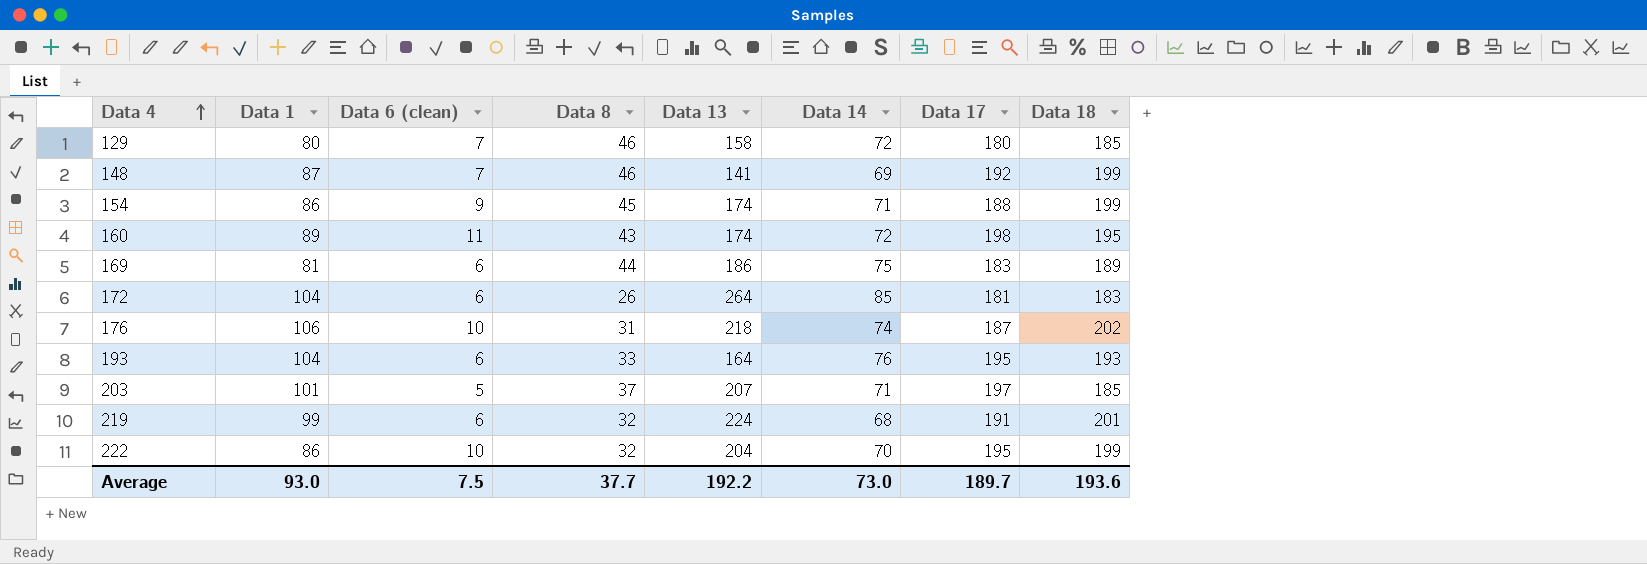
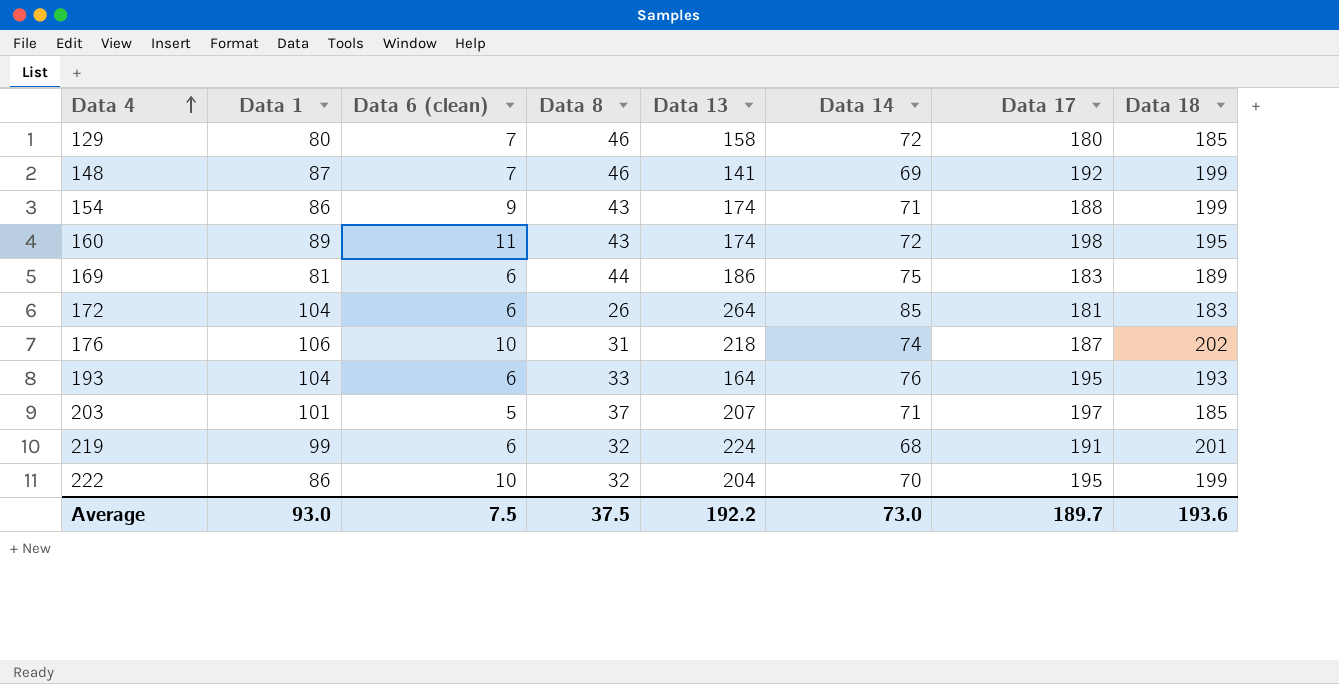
154 | Data 8: 45 -> 43
Average | Data 8: 37.7 -> 37.5

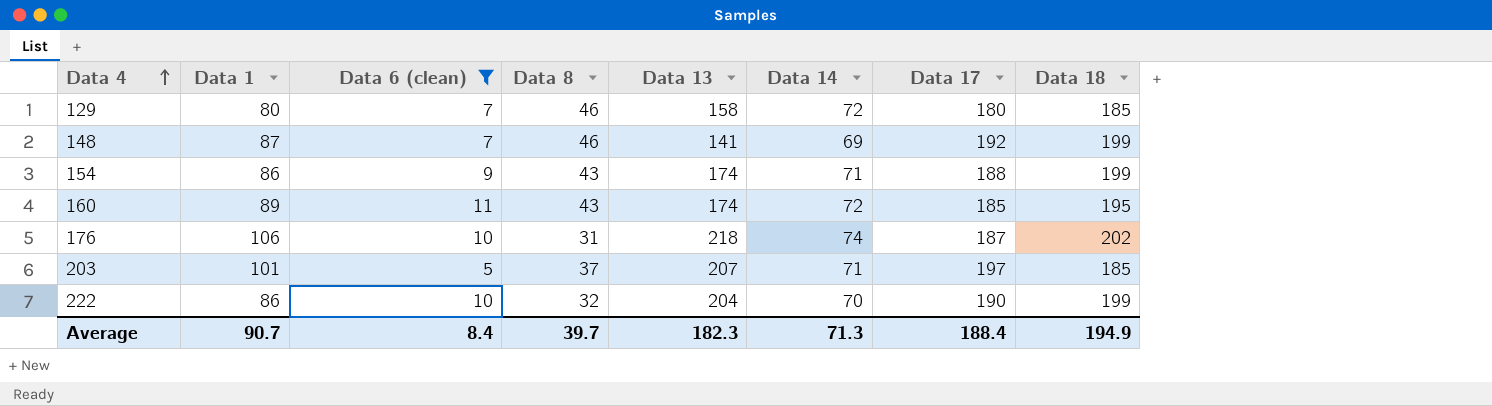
filter: none -> Data 6 (clean) != 6
160 | Data 17: 198 -> 185
222 | Data 17: 195 -> 190
Average | Data 1: 93.0 -> 90.7
Average | Data 6 (clean): 7.5 -> 8.4
Average | Data 8: 37.5 -> 39.7
Average | Data 13: 192.2 -> 182.3
Average | Data 14: 73.0 -> 71.3
Average | Data 17: 189.7 -> 188.4
Average | Data 18: 193.6 -> 194.9

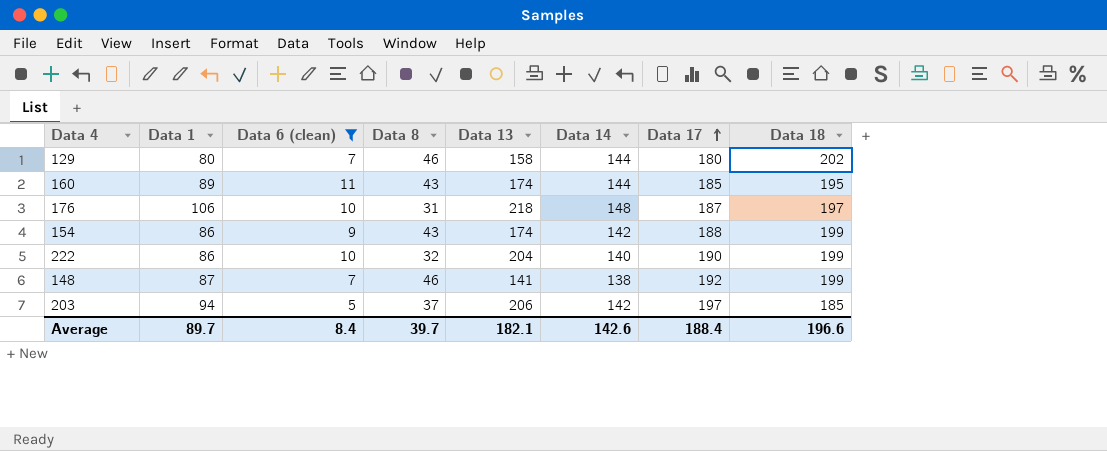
row order: Data 4 ascending -> Data 17 ascending
129 | Data 14: 72 -> 144
129 | Data 18: 185 -> 202
160 | Data 14: 72 -> 144
176 | Data 14: 74 -> 148
176 | Data 18: 202 -> 197
154 | Data 14: 71 -> 142
222 | Data 14: 70 -> 140
148 | Data 14: 69 -> 138
203 | Data 1: 101 -> 94
203 | Data 13: 207 -> 206
203 | Data 14: 71 -> 142
Average | Data 1: 90.7 -> 89.7
Average | Data 13: 182.3 -> 182.1
Average | Data 14: 71.3 -> 142.6
Average | Data 18: 194.9 -> 196.6

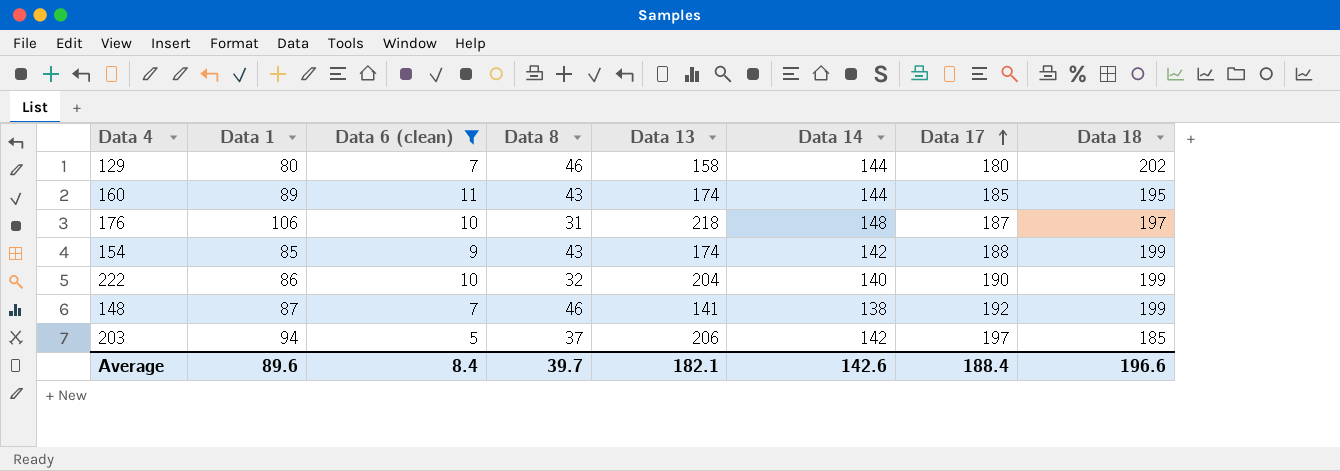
154 | Data 1: 86 -> 85
Average | Data 1: 89.7 -> 89.6

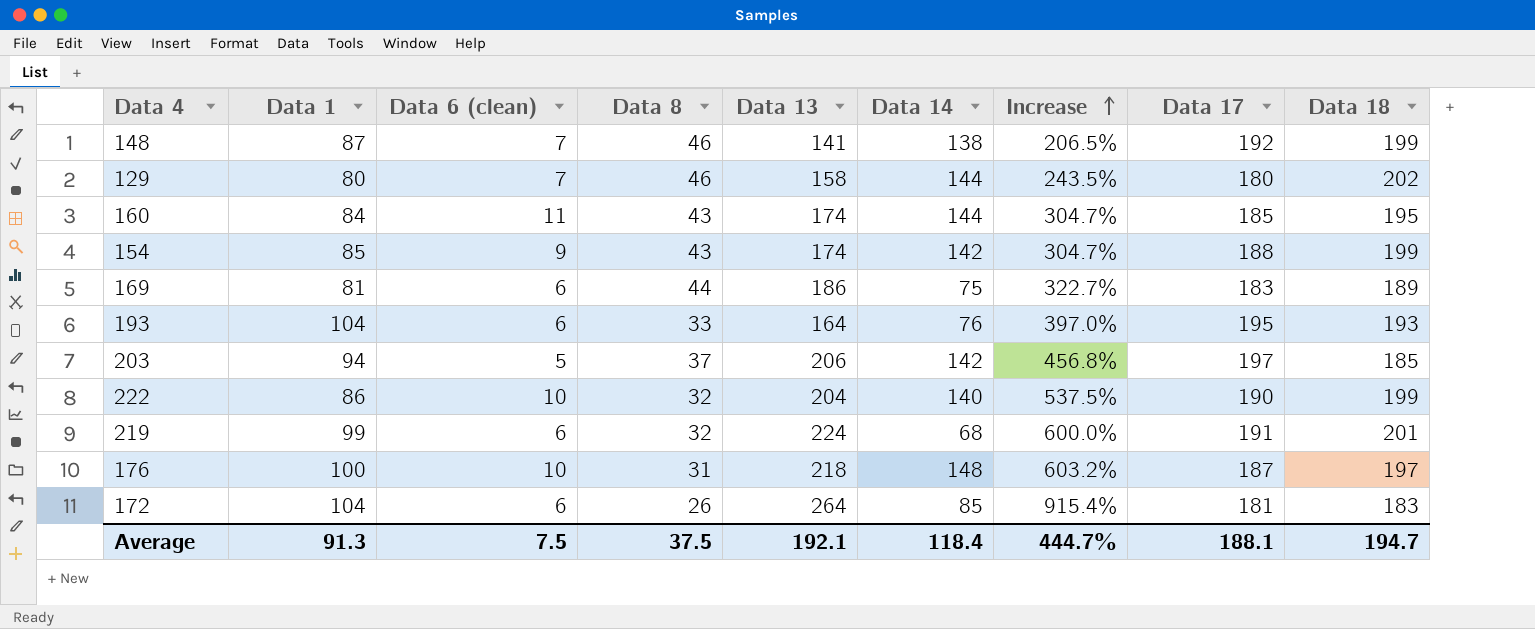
filter: Data 6 (clean) != 6 -> none
row order: Data 17 ascending -> Increase ascending
column Increase | formula: none -> ([Data 13] - [Data 8]) / [Data 8]
160 | Data 1: 89 -> 84
176 | Data 1: 106 -> 100
Average | Data 1: 89.6 -> 91.3
Average | Data 6 (clean): 8.4 -> 7.5
Average | Data 8: 39.7 -> 37.5
Average | Data 13: 182.1 -> 192.1
Average | Data 14: 142.6 -> 118.4
Average | Data 17: 188.4 -> 188.1
Average | Data 18: 196.6 -> 194.7

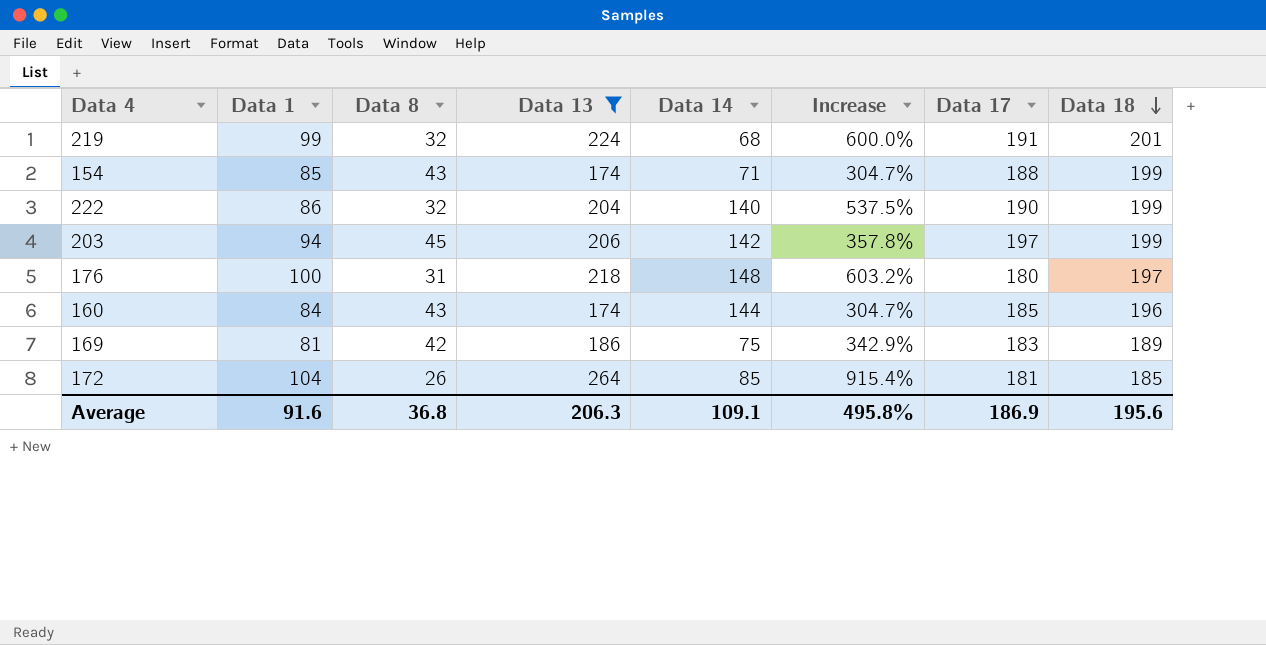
filter: none -> Data 13 >= 174
row order: Increase ascending -> Data 18 descending
column Data 6 (clean) | position: 3 -> none
154 | Data 14: 142 -> 71
203 | Data 8: 37 -> 45
203 | Increase: 456.8% -> 357.8%
203 | Data 18: 185 -> 199
176 | Data 17: 187 -> 180
160 | Data 18: 195 -> 196
169 | Data 8: 44 -> 42
169 | Increase: 322.7% -> 342.9%
172 | Data 18: 183 -> 185
Average | Data 1: 91.3 -> 91.6
Average | Data 8: 37.5 -> 36.8
Average | Data 13: 192.1 -> 206.3
Average | Data 14: 118.4 -> 109.1
Average | Increase: 444.7% -> 495.8%
Average | Data 17: 188.1 -> 186.9
Average | Data 18: 194.7 -> 195.6

